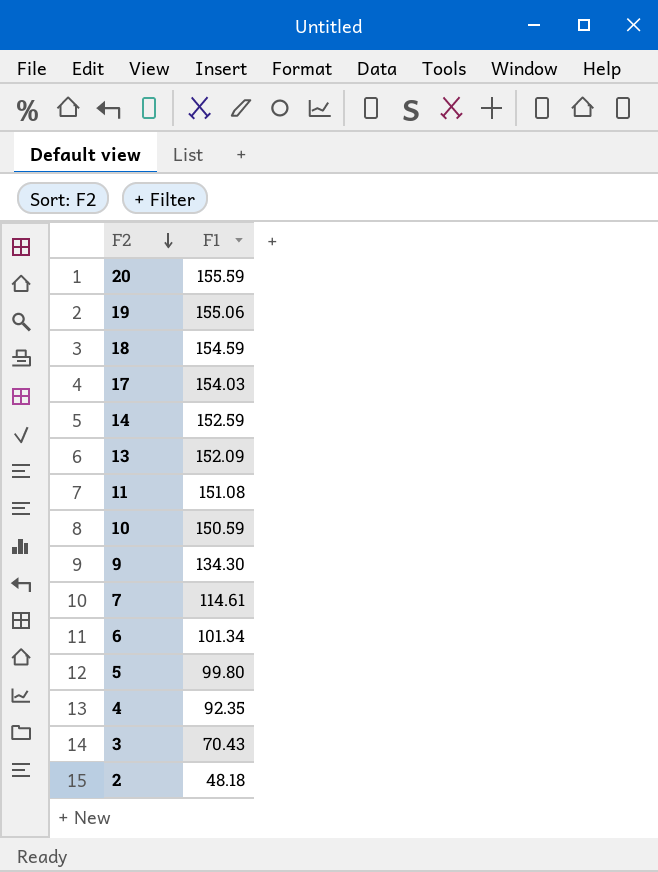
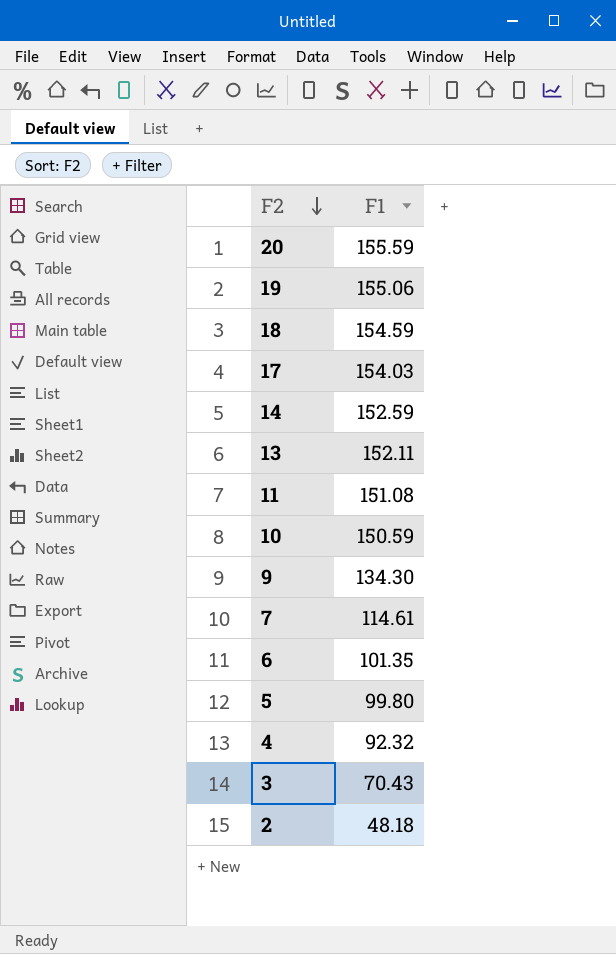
13 | F1: 152.09 -> 152.11
6 | F1: 101.34 -> 101.35
4 | F1: 92.35 -> 92.32

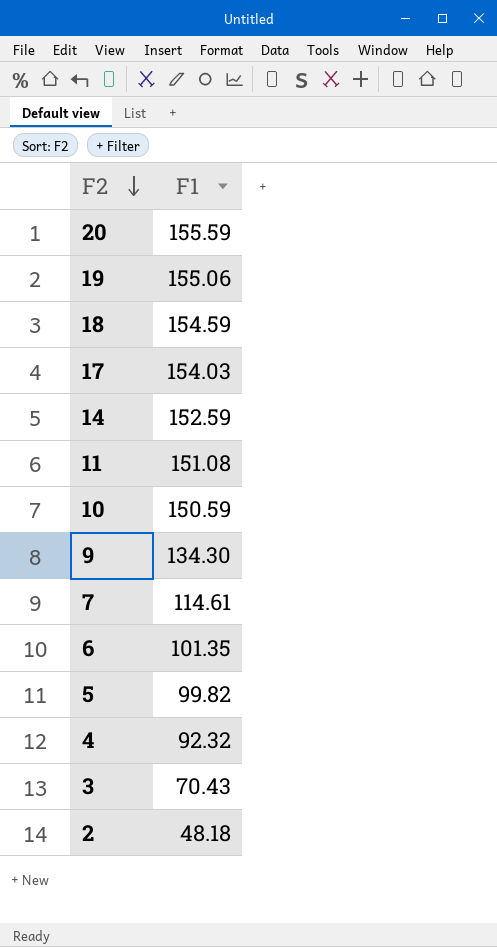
row 13: 152.11 -> none
5 | F1: 99.80 -> 99.82

